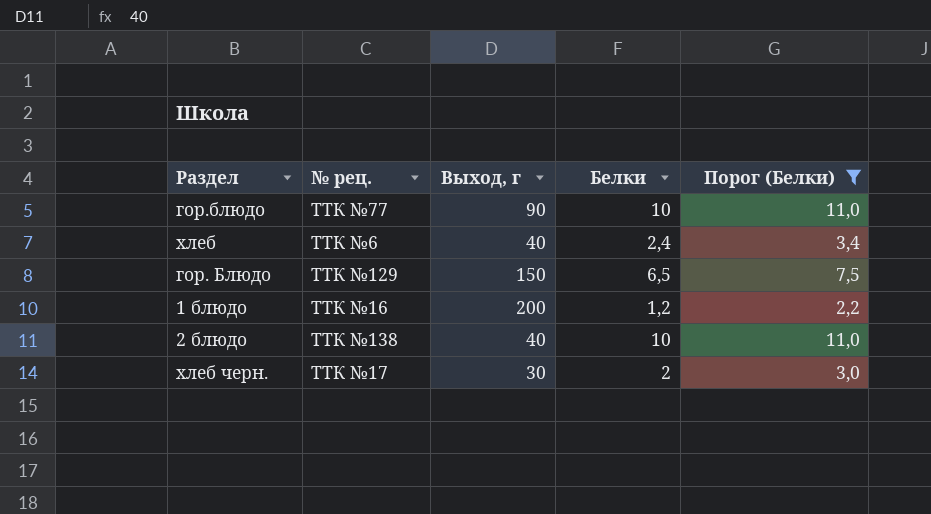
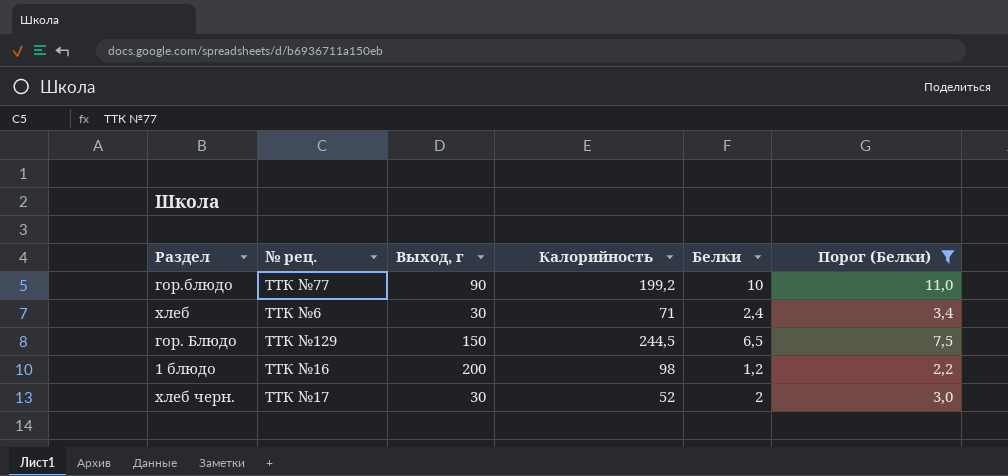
column Калорийность | position: none -> 4
row 2 блюдо: ТТК №138 | 40 | 10 | 11,0 -> none
хлеб | Выход, г: 40 -> 30

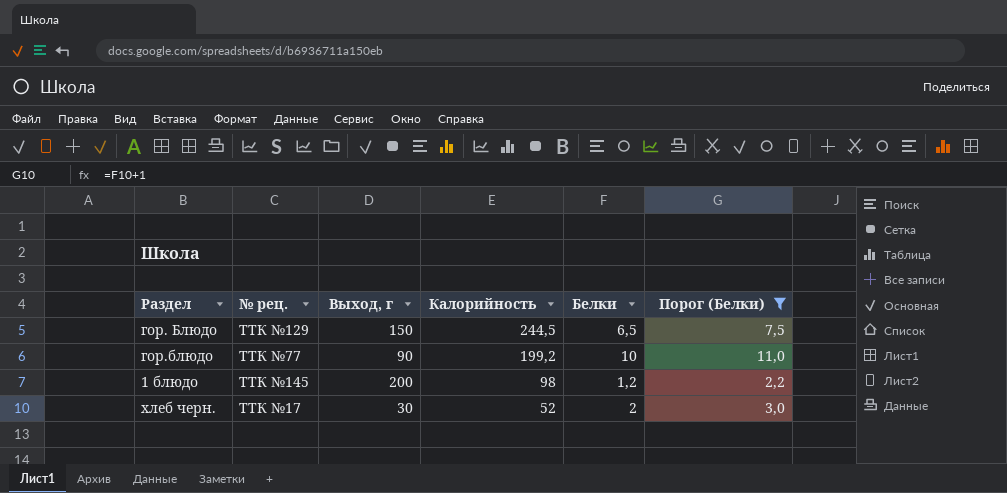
row order: none -> Калорийность descending
row хлеб: ТТК №6 | 30 | 71 | 2,4 | 3,4 -> none
1 блюдо | № рец.: ТТК №16 -> ТТК №145

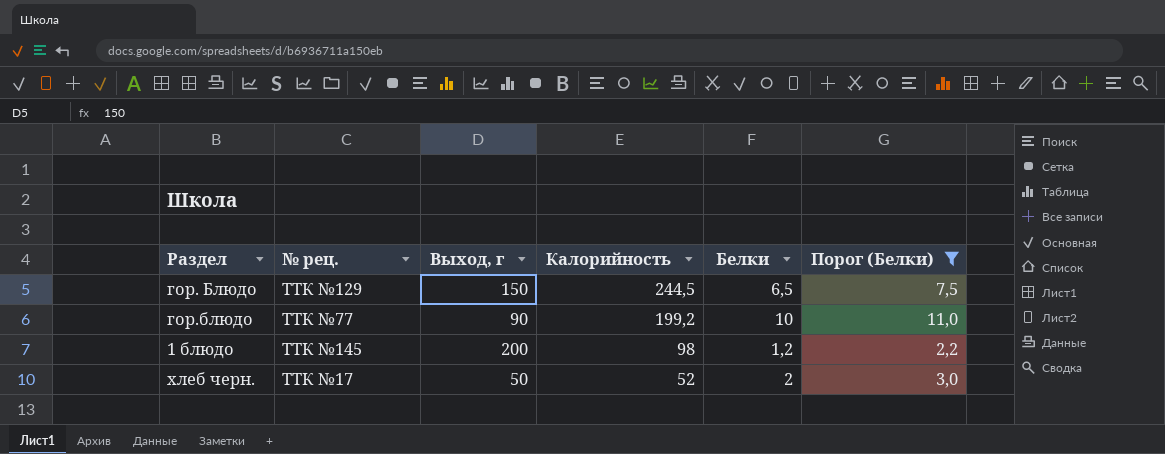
хлеб черн. | Выход, г: 30 -> 50

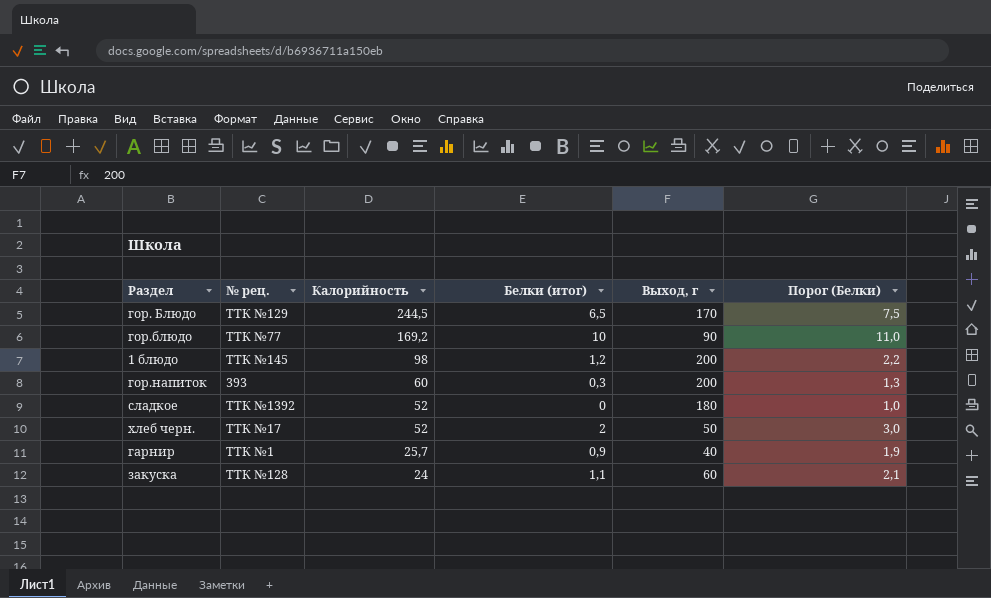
filter: Порог (Белки) >= 2,2 -> none
column name: Белки -> Белки (итог)
column Выход, г | position: 3 -> 5
гор. Блюдо | Выход, г: 150 -> 170
гор.блюдо | Калорийность: 199,2 -> 169,2

